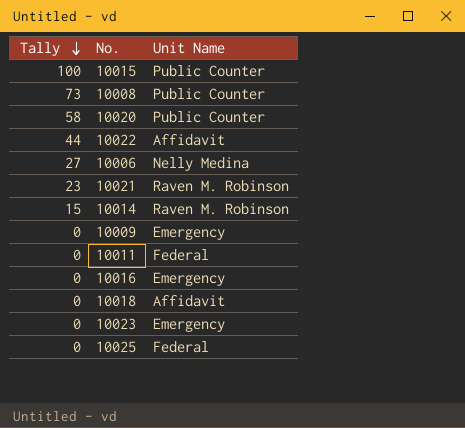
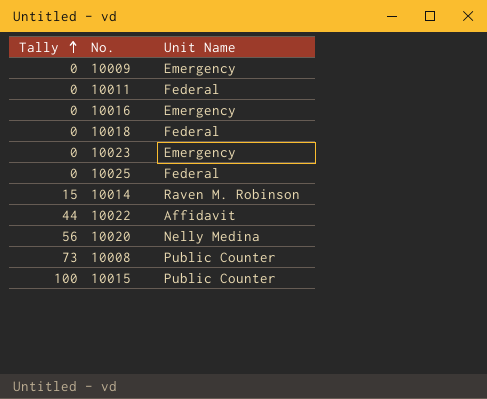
row order: Tally descending -> Tally ascending
row 10006: 27 | Nelly Medina -> none
row 10021: 23 | Raven M. Robinson -> none
10018 | Unit Name: Affidavit -> Federal
10020 | Tally: 58 -> 56
10020 | Unit Name: Public Counter -> Nelly Medina

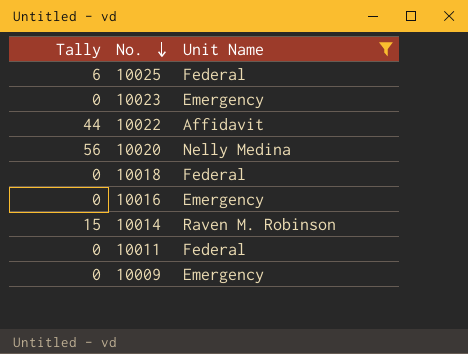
filter: none -> Unit Name != Public Counter
row order: Tally ascending -> No. descending
10025 | Tally: 0 -> 6

